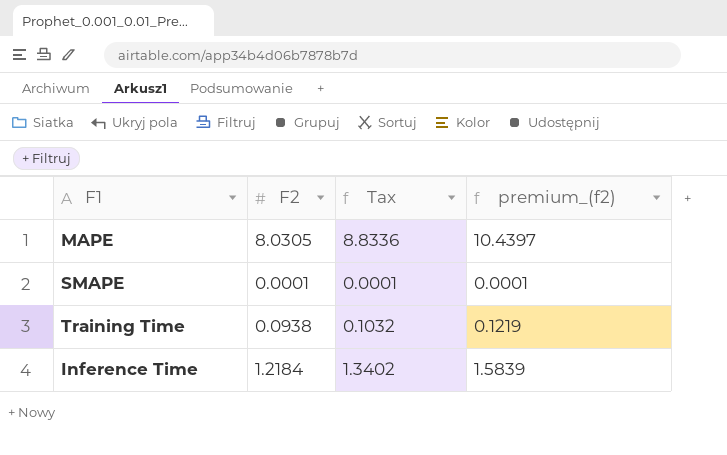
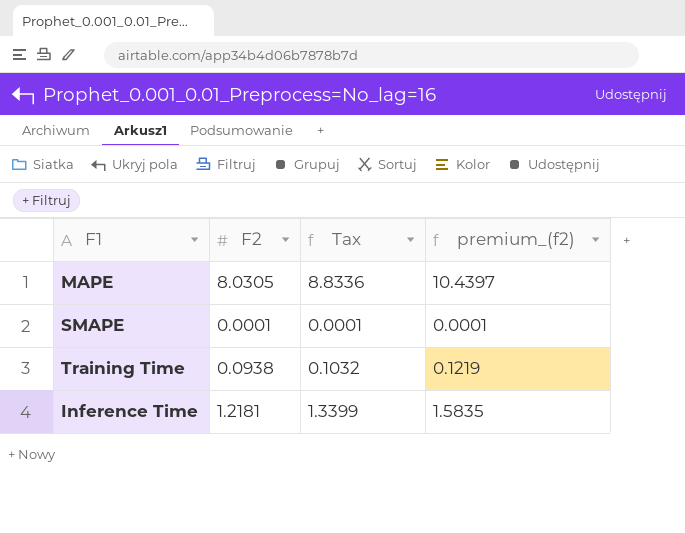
Inference Time | F2: 1.2184 -> 1.2181
Inference Time | Tax: 1.3402 -> 1.3399
Inference Time | premium_(f2): 1.5839 -> 1.5835

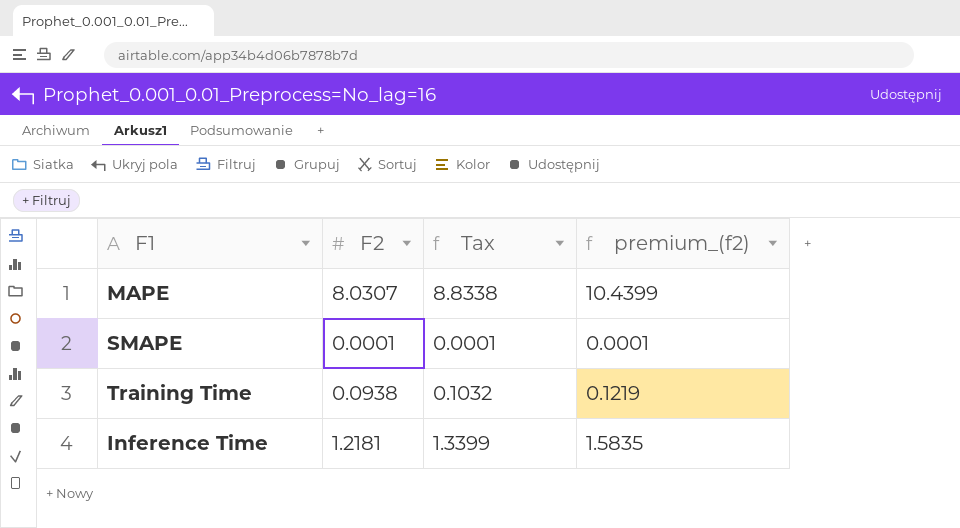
MAPE | F2: 8.0305 -> 8.0307
MAPE | Tax: 8.8336 -> 8.8338
MAPE | premium_(f2): 10.4397 -> 10.4399

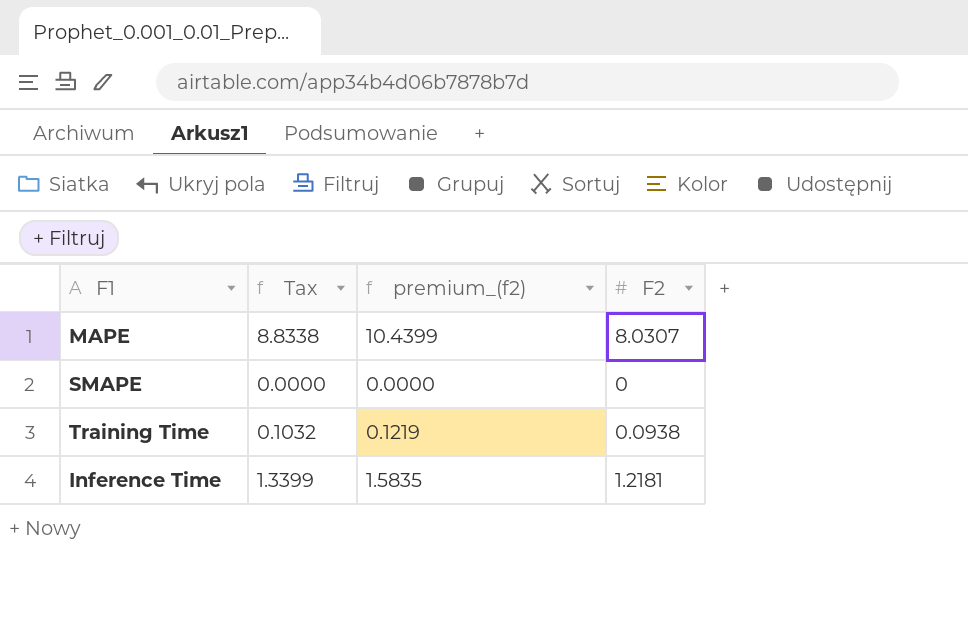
column F2 | position: 2 -> 4
SMAPE | Tax: 0.0001 -> 0.0000
SMAPE | premium_(f2): 0.0001 -> 0.0000
SMAPE | F2: 0.0001 -> 0

